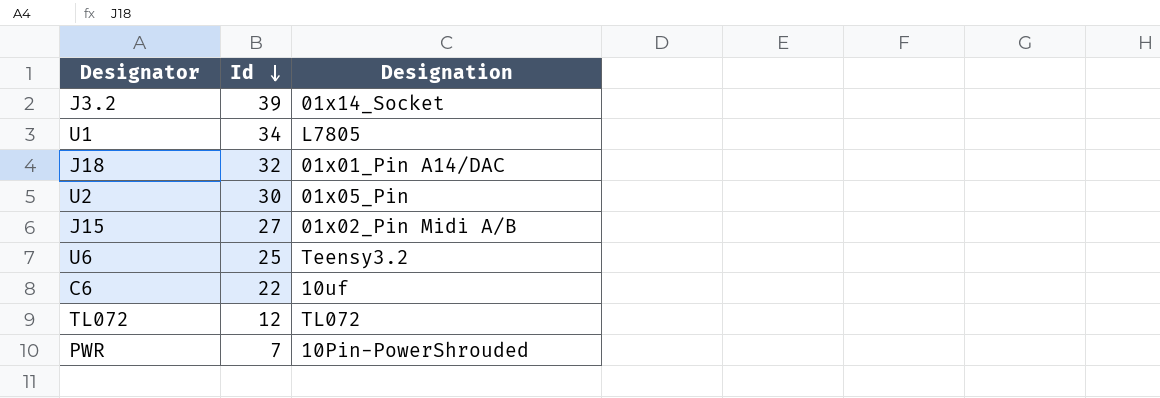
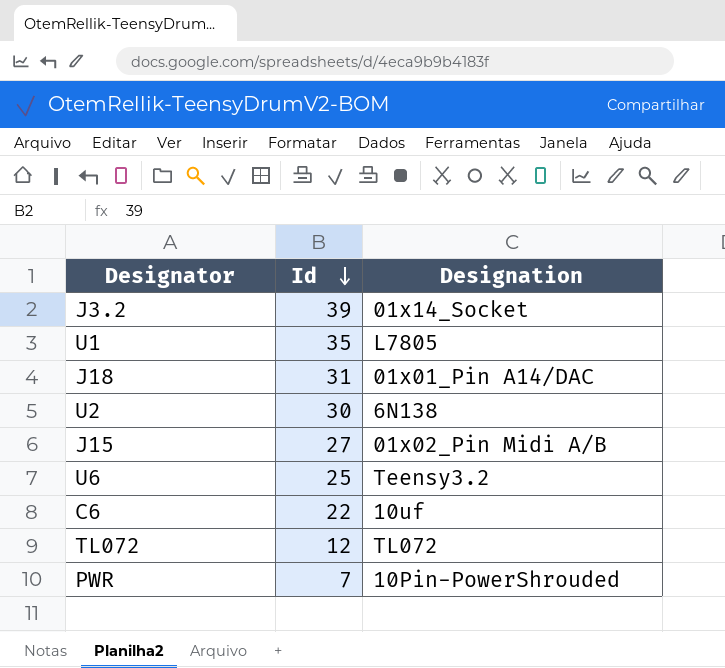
U1 | Id: 34 -> 35
J18 | Id: 32 -> 31
U2 | Designation: 01x05_Pin -> 6N138

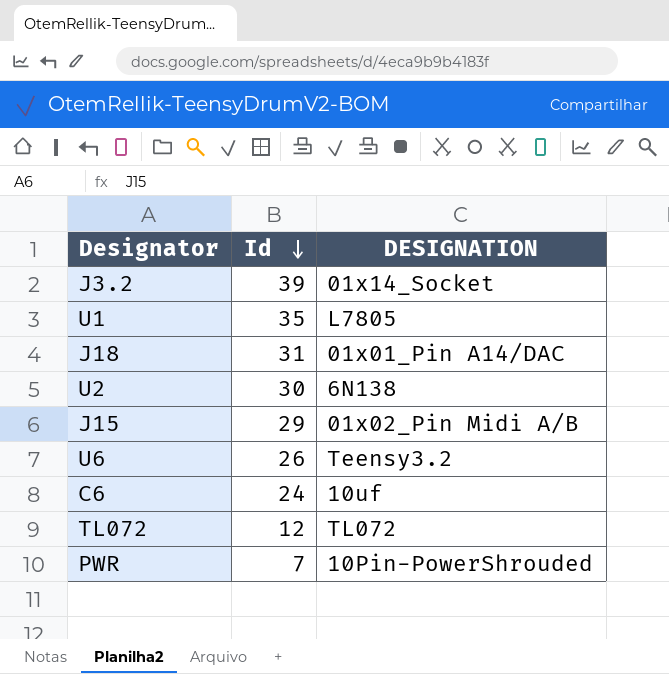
column name: Designation -> DESIGNATION
J15 | Id: 27 -> 29
U6 | Id: 25 -> 26
C6 | Id: 22 -> 24

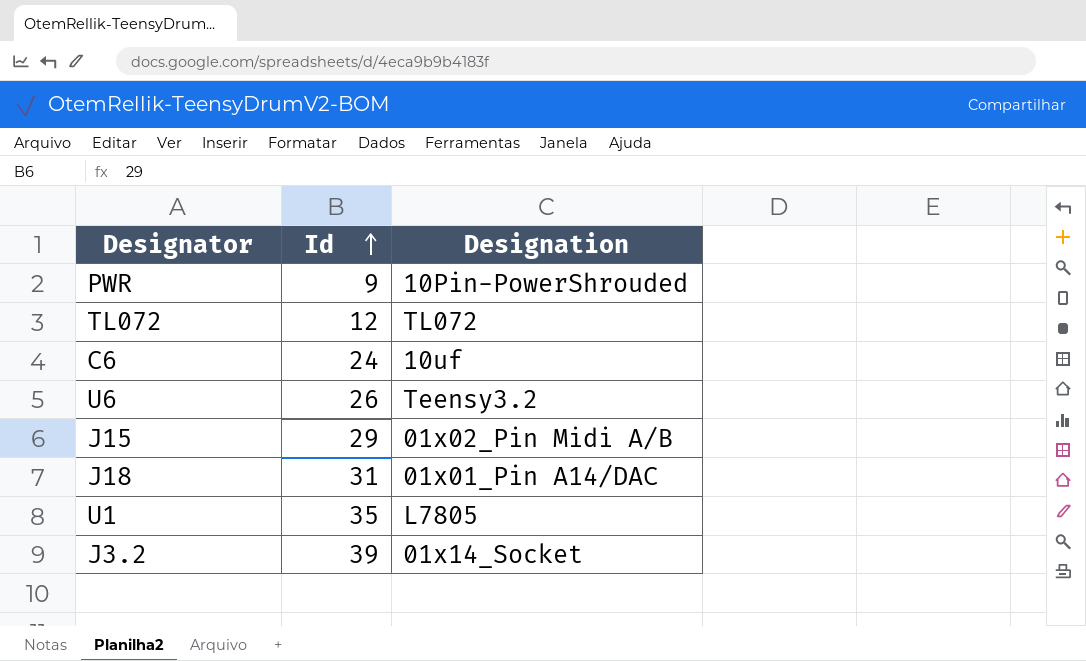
row order: Id descending -> Id ascending
column name: DESIGNATION -> Designation
row U2: 30 | 6N138 -> none
PWR | Id: 7 -> 9

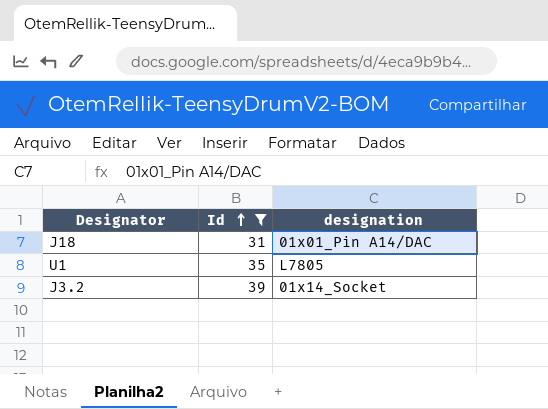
filter: none -> Id >= 31
column name: Designation -> designation

